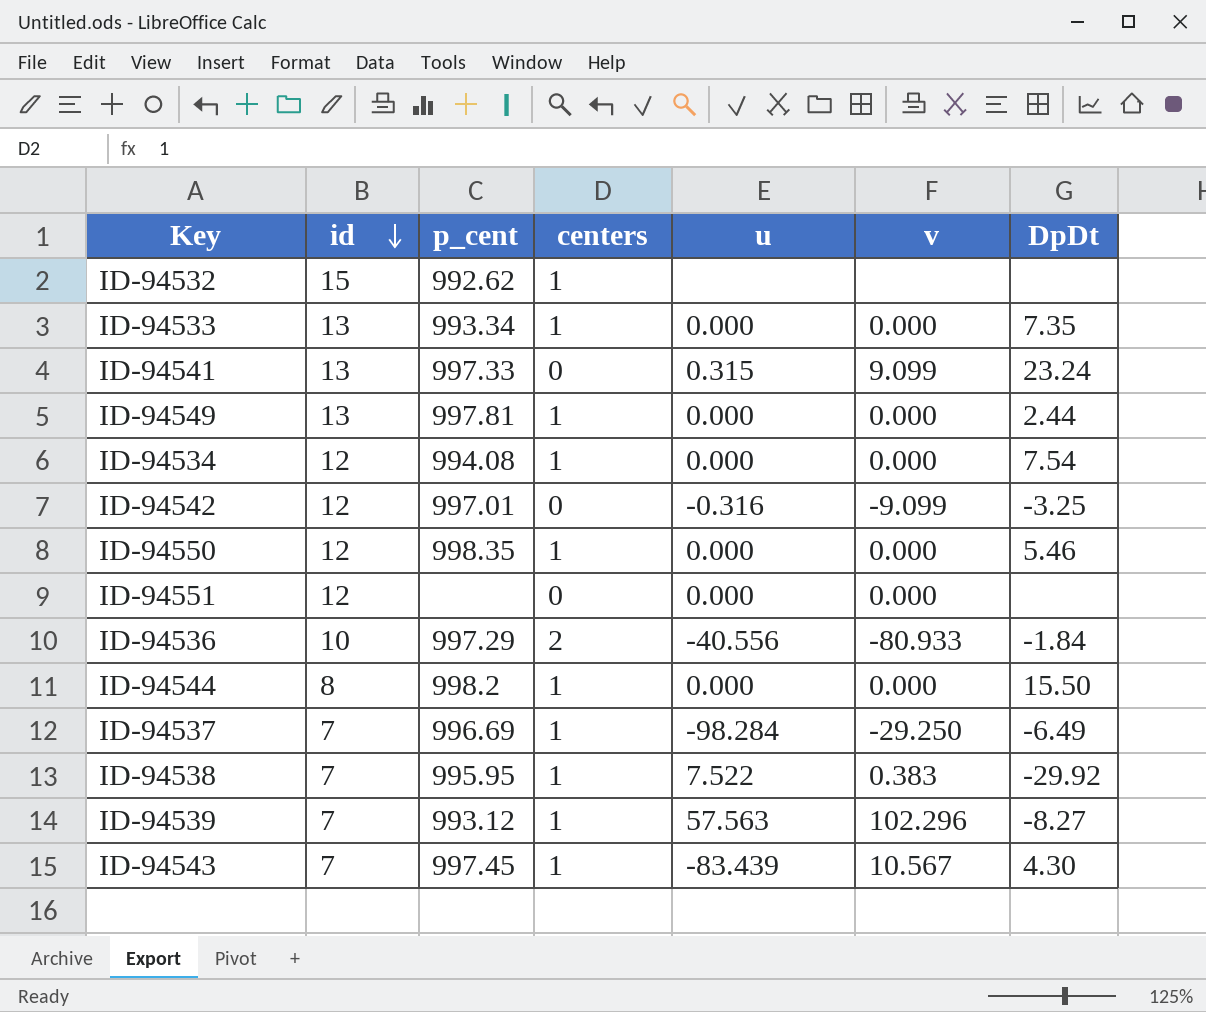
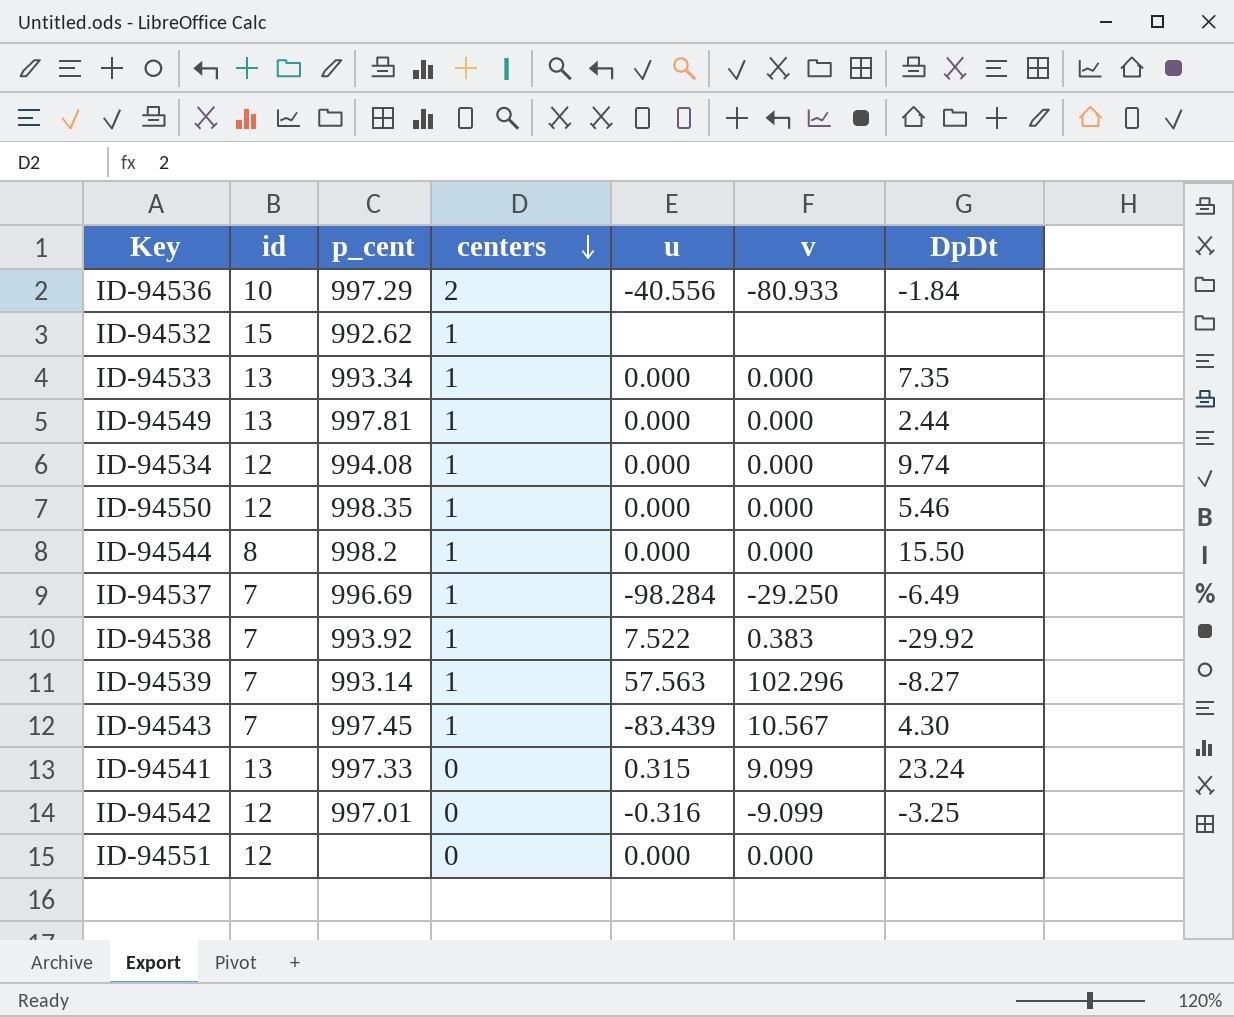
row order: id descending -> centers descending
ID-94534 | DpDt: 7.54 -> 9.74
ID-94538 | p_cent: 995.95 -> 993.92
ID-94539 | p_cent: 993.12 -> 993.14

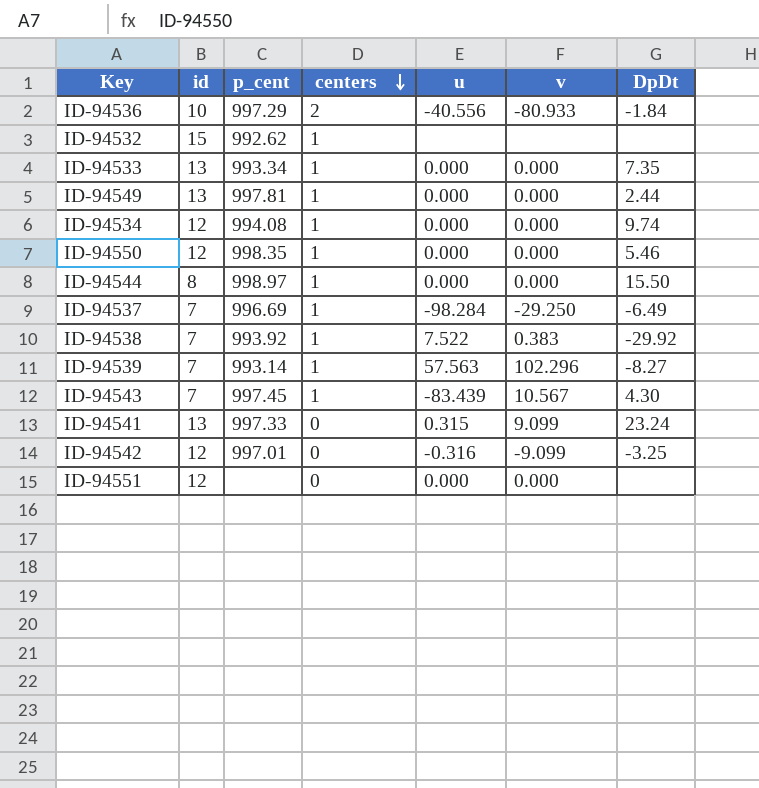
ID-94544 | p_cent: 998.2 -> 998.97

